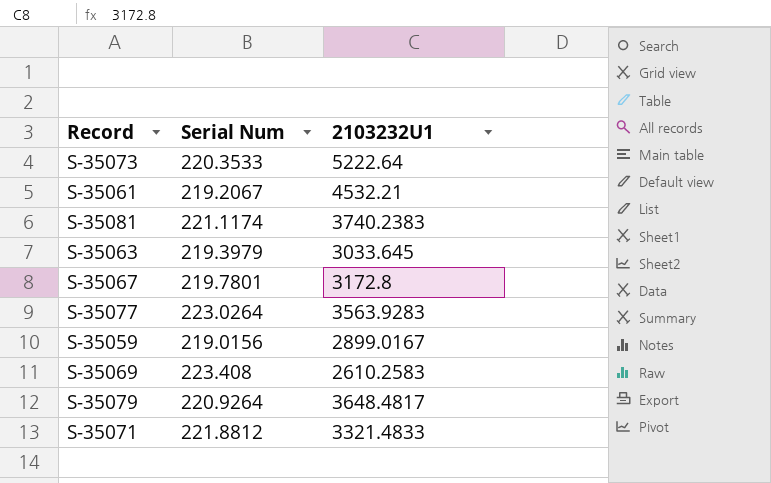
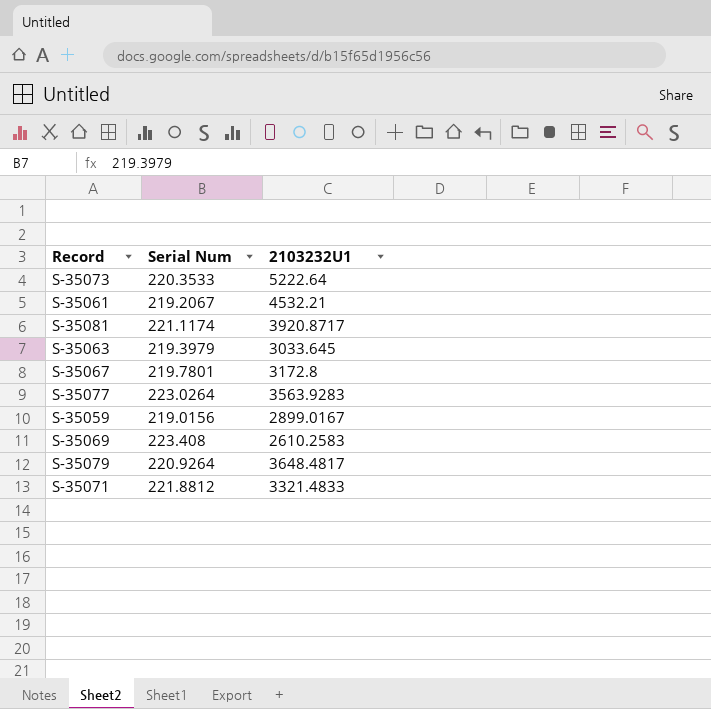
S-35081 | 2103232U1: 3740.2383 -> 3920.8717

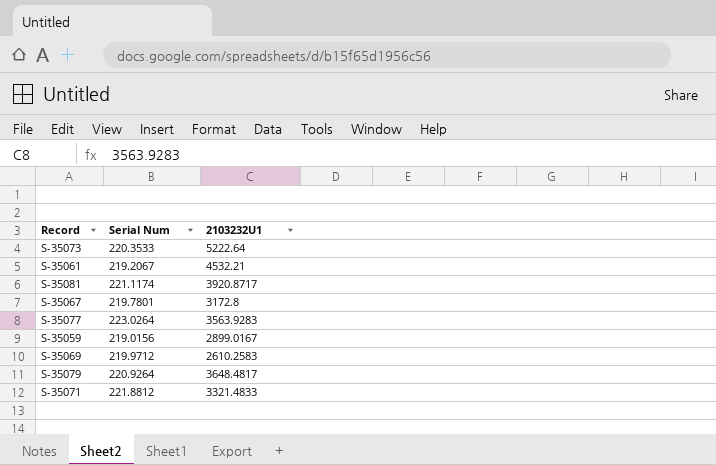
row S-35063: 219.3979 | 3033.645 -> none
S-35069 | Serial Num: 223.408 -> 219.9712

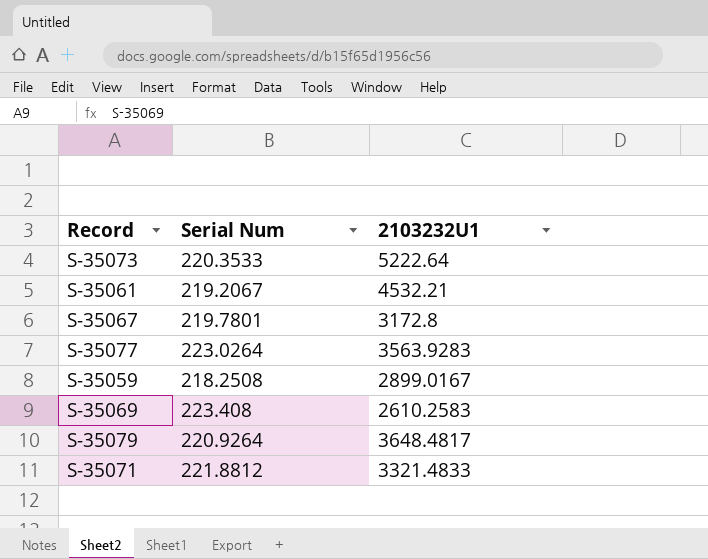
row S-35081: 221.1174 | 3920.8717 -> none
S-35059 | Serial Num: 219.0156 -> 218.2508
S-35069 | Serial Num: 219.9712 -> 223.408

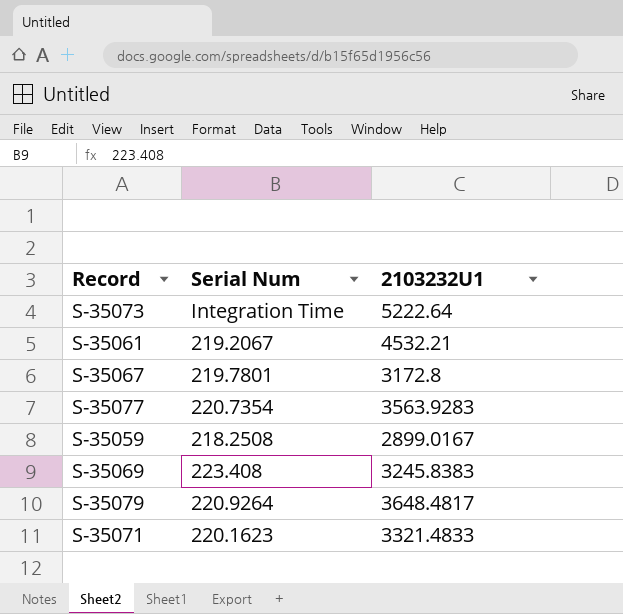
S-35073 | Serial Num: 220.3533 -> Integration Time
S-35077 | Serial Num: 223.0264 -> 220.7354
S-35069 | 2103232U1: 2610.2583 -> 3245.8383
S-35071 | Serial Num: 221.8812 -> 220.1623

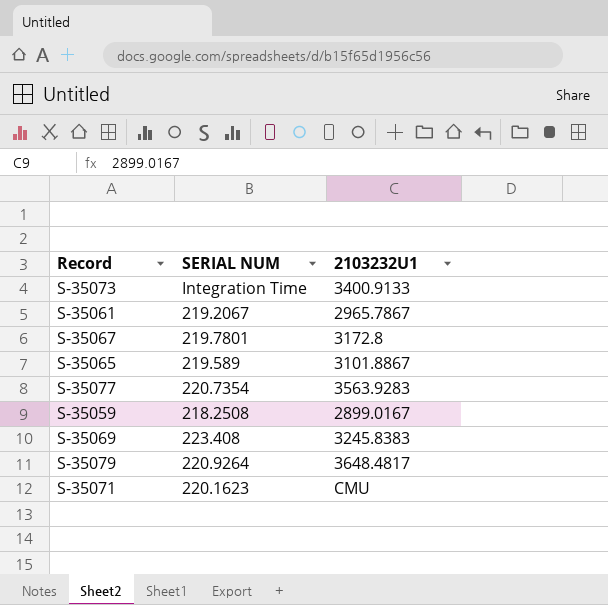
column name: Serial Num -> SERIAL NUM
S-35073 | 2103232U1: 5222.64 -> 3400.9133
S-35061 | 2103232U1: 4532.21 -> 2965.7867
row S-35065: none -> 219.589 | 3101.8867
S-35071 | 2103232U1: 3321.4833 -> CMU

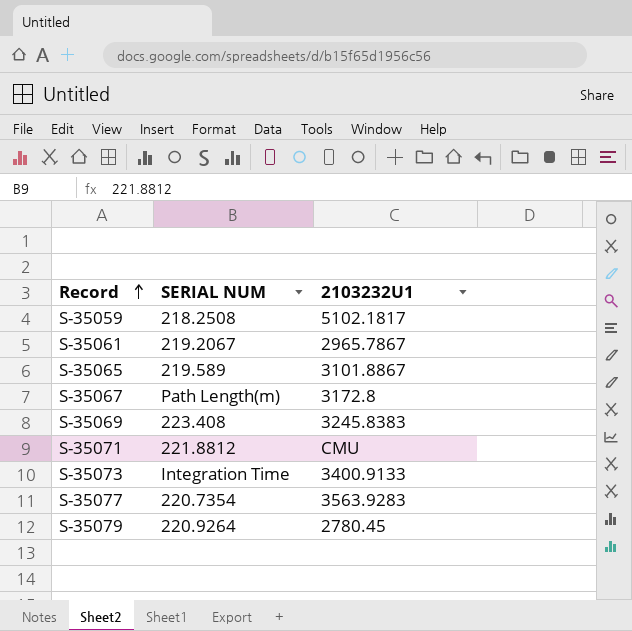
row order: none -> Record ascending
S-35059 | 2103232U1: 2899.0167 -> 5102.1817
S-35067 | SERIAL NUM: 219.7801 -> Path Length(m)
S-35071 | SERIAL NUM: 220.1623 -> 221.8812
S-35079 | 2103232U1: 3648.4817 -> 2780.45

